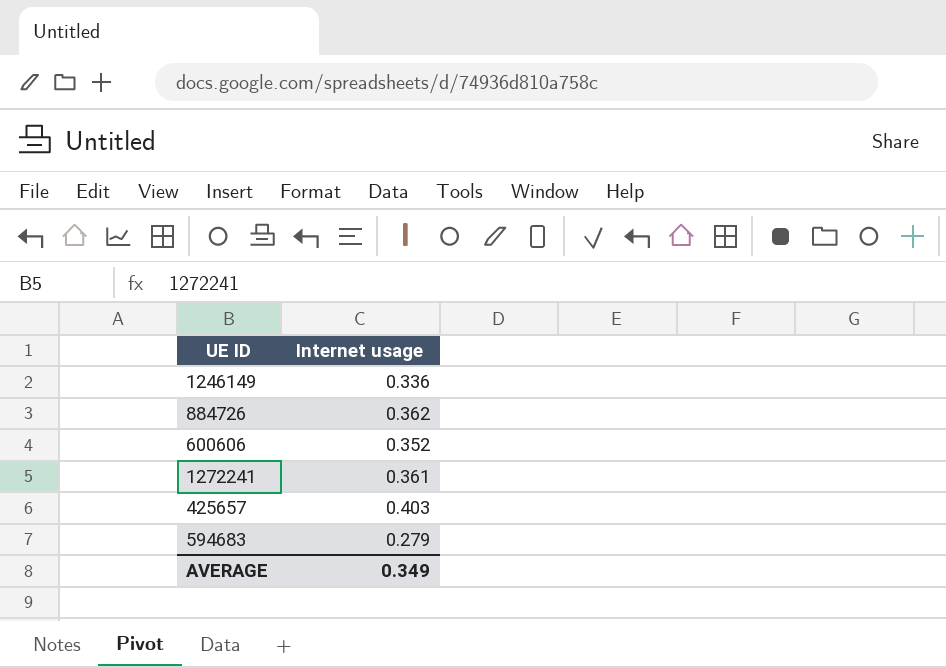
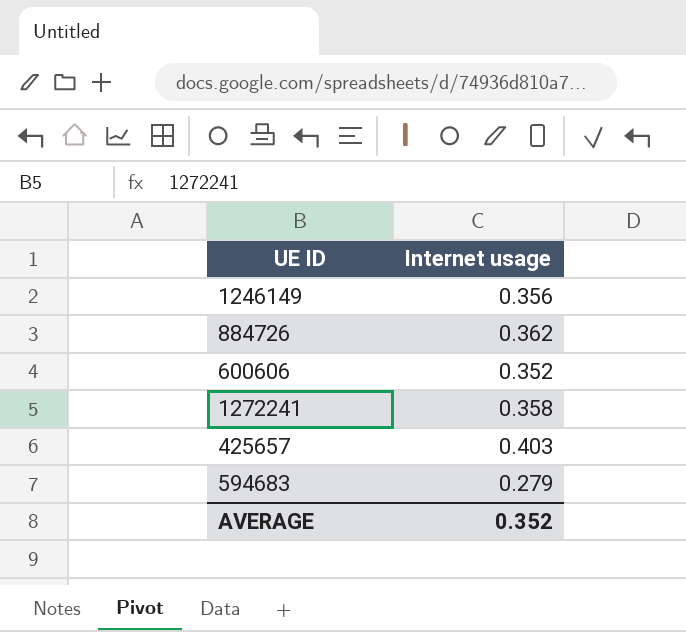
1246149 | Internet usage: 0.336 -> 0.356
1272241 | Internet usage: 0.361 -> 0.358
AVERAGE | Internet usage: 0.349 -> 0.352

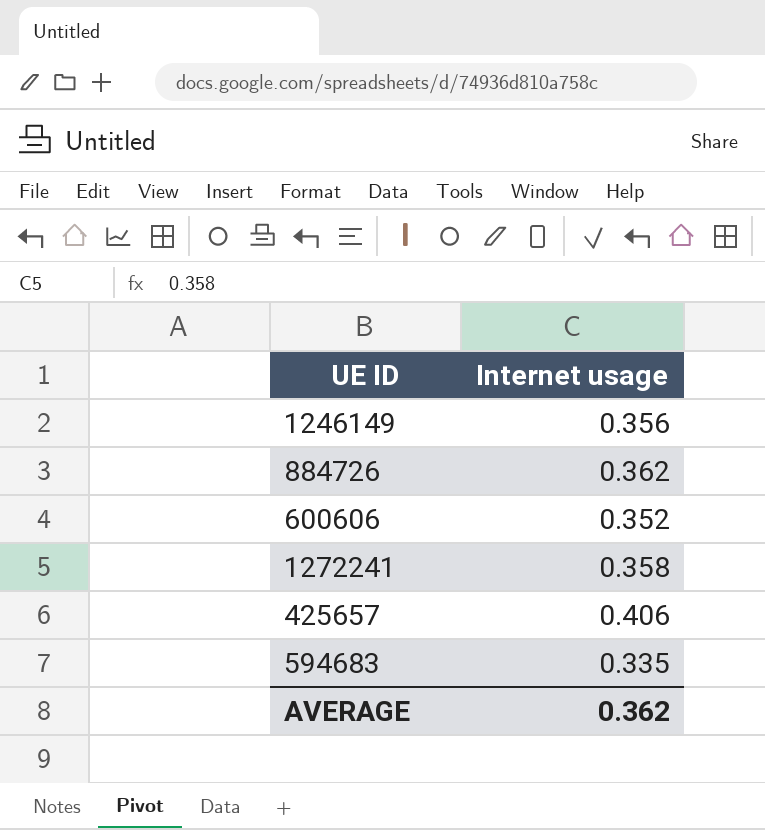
425657 | Internet usage: 0.403 -> 0.406
594683 | Internet usage: 0.279 -> 0.335
AVERAGE | Internet usage: 0.352 -> 0.362

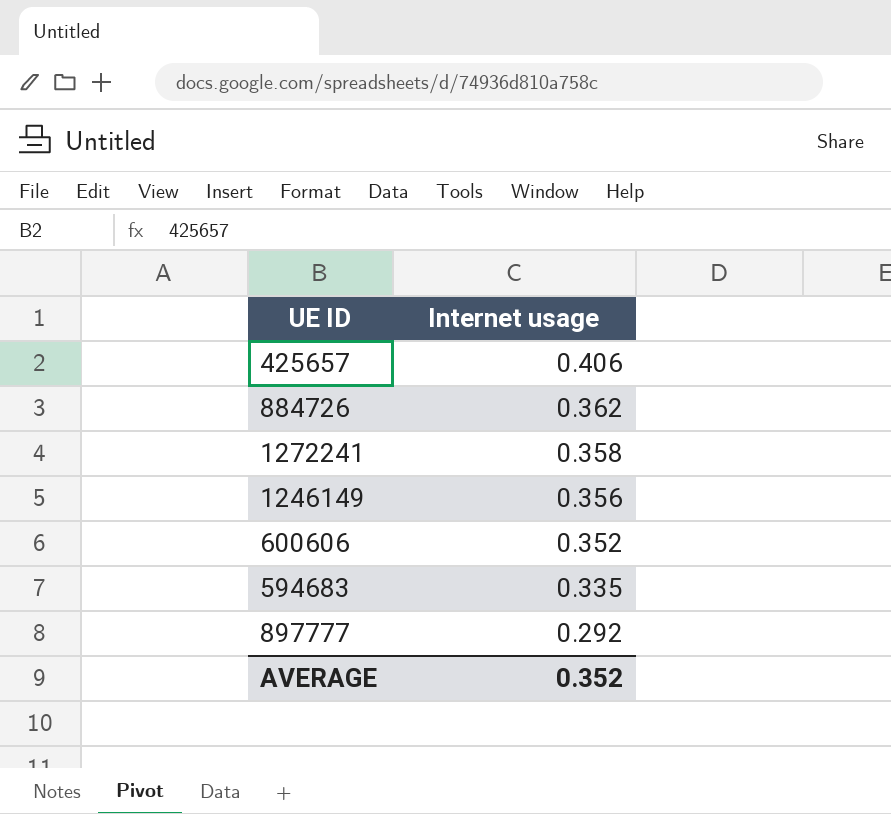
row order: none -> Internet usage descending
row 897777: none -> 0.292
AVERAGE | Internet usage: 0.362 -> 0.352

